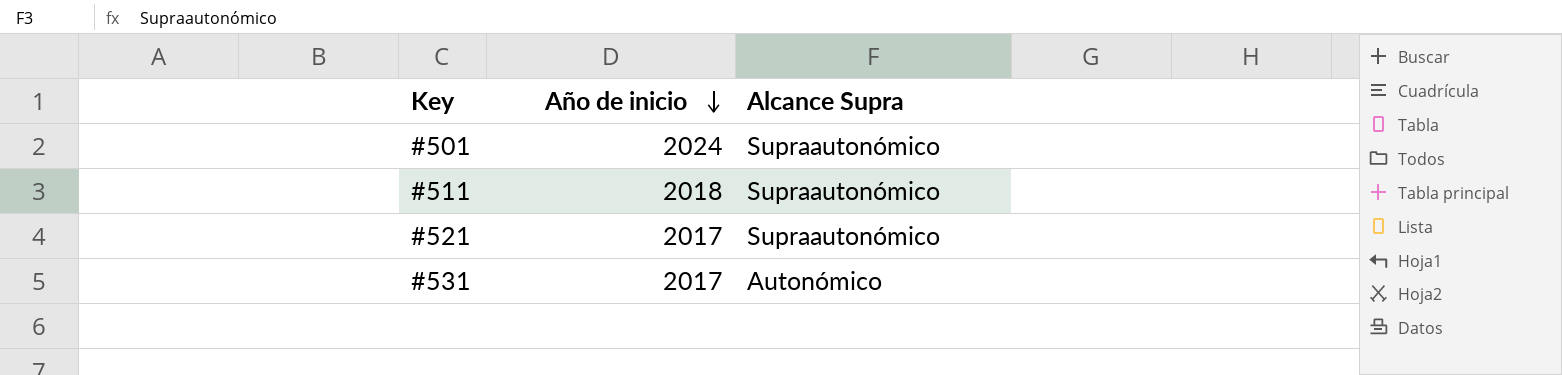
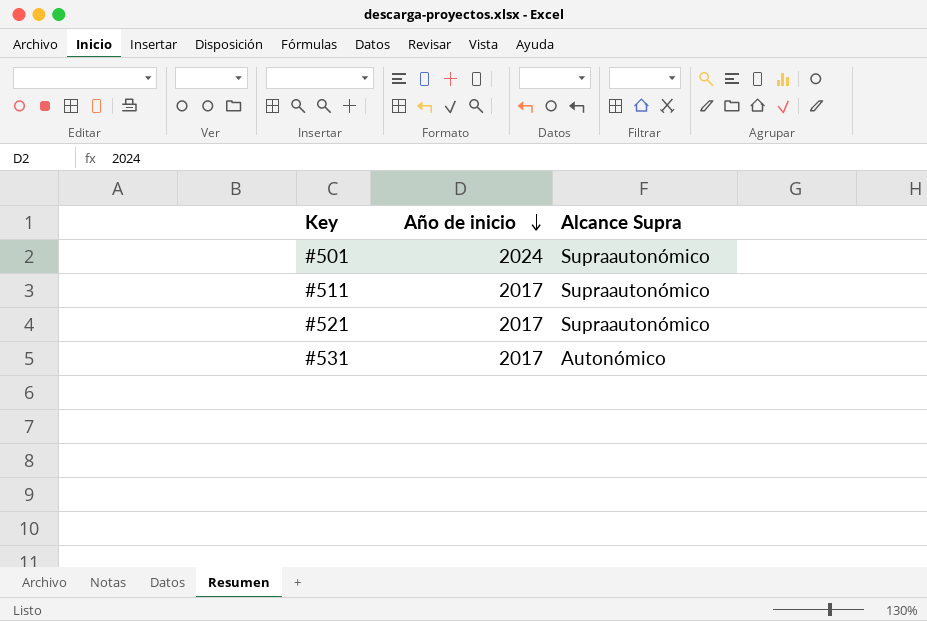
#511 | Año de inicio: 2018 -> 2017

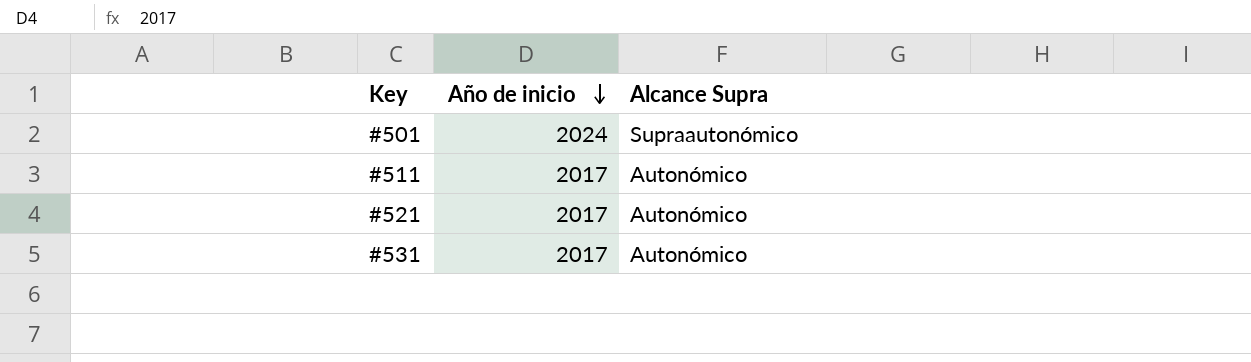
#511 | Alcance Supra: Supraautonómico -> Autonómico
#521 | Alcance Supra: Supraautonómico -> Autonómico

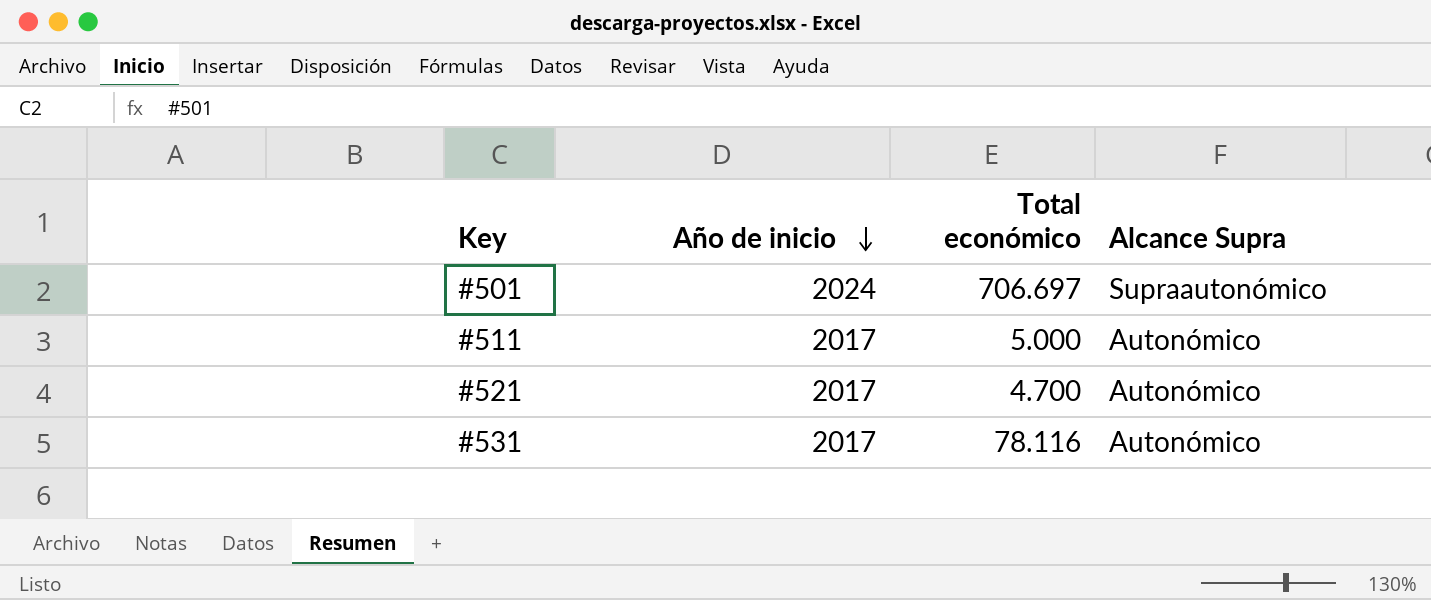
column Total económico | position: none -> 3

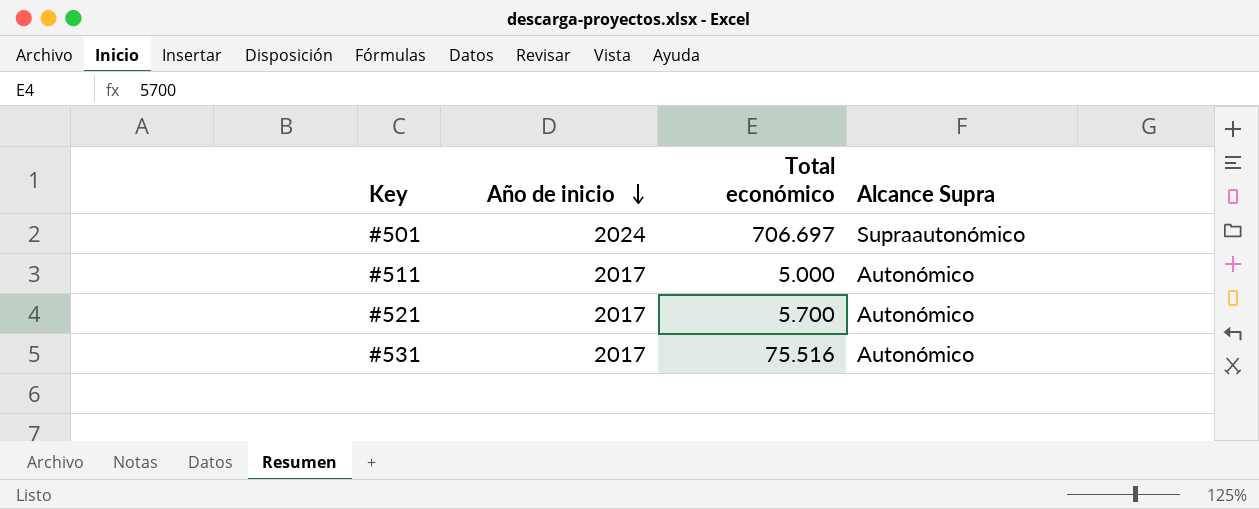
#521 | Total económico: 4.700 -> 5.700
#531 | Total económico: 78.116 -> 75.516

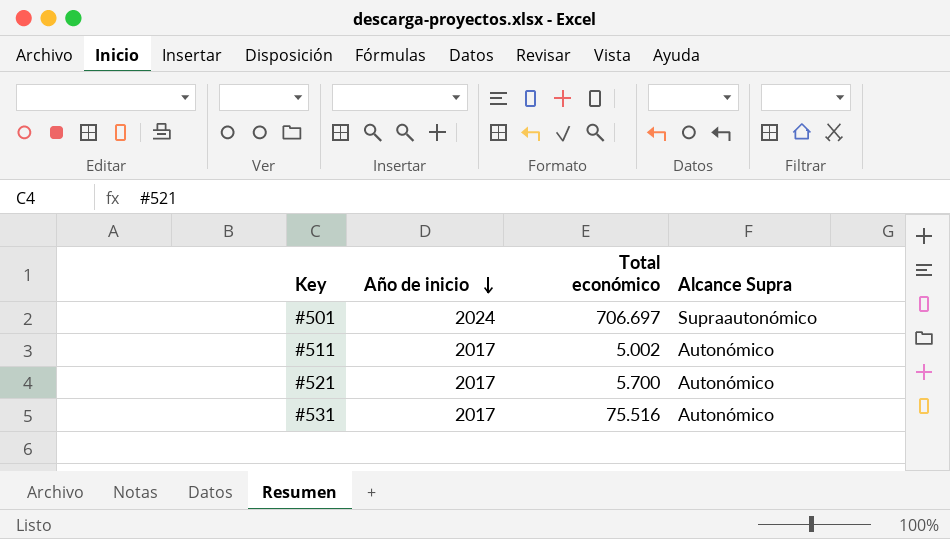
#511 | Total económico: 5.000 -> 5.002

